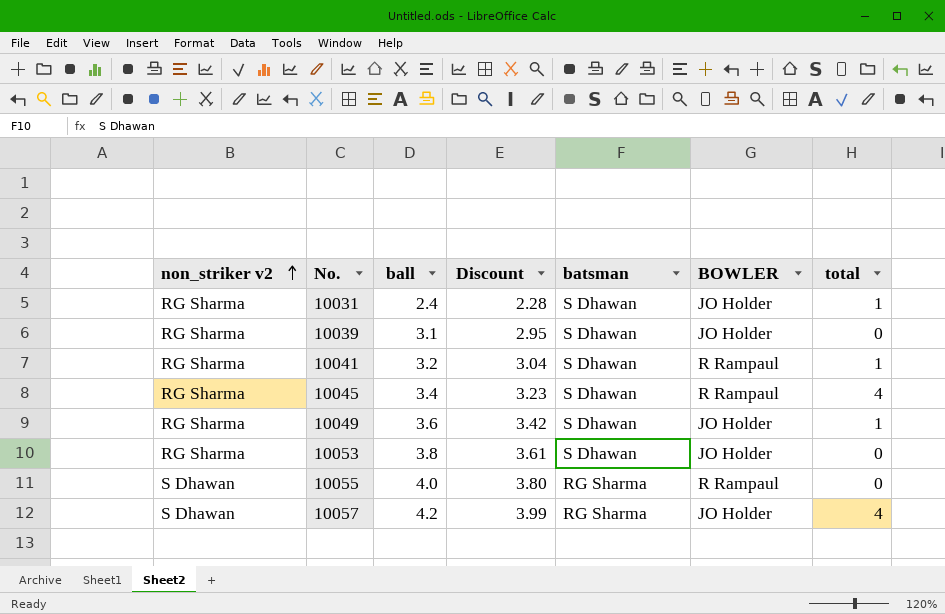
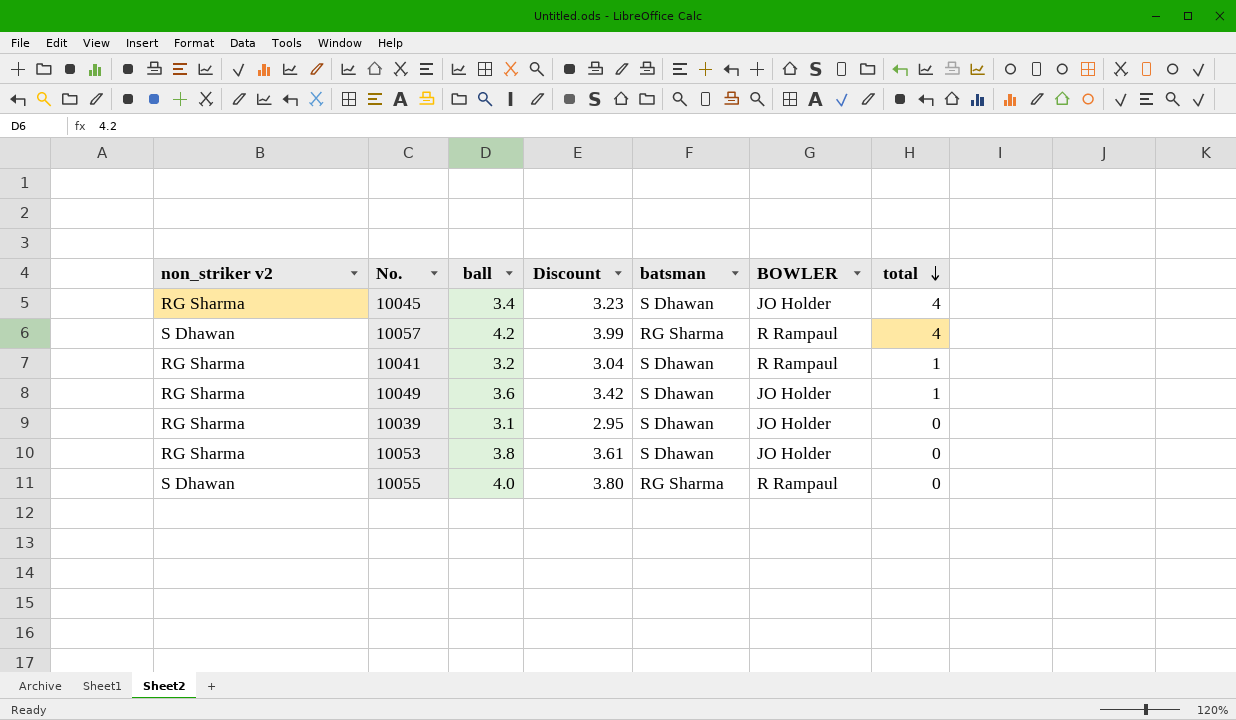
row order: non_striker v2 ascending -> total descending
row 10031: RG Sharma | 2.4 | 2.28 | S Dhawan | JO Holder | 1 -> none
10045 | BOWLER: R Rampaul -> JO Holder
10057 | BOWLER: JO Holder -> R Rampaul

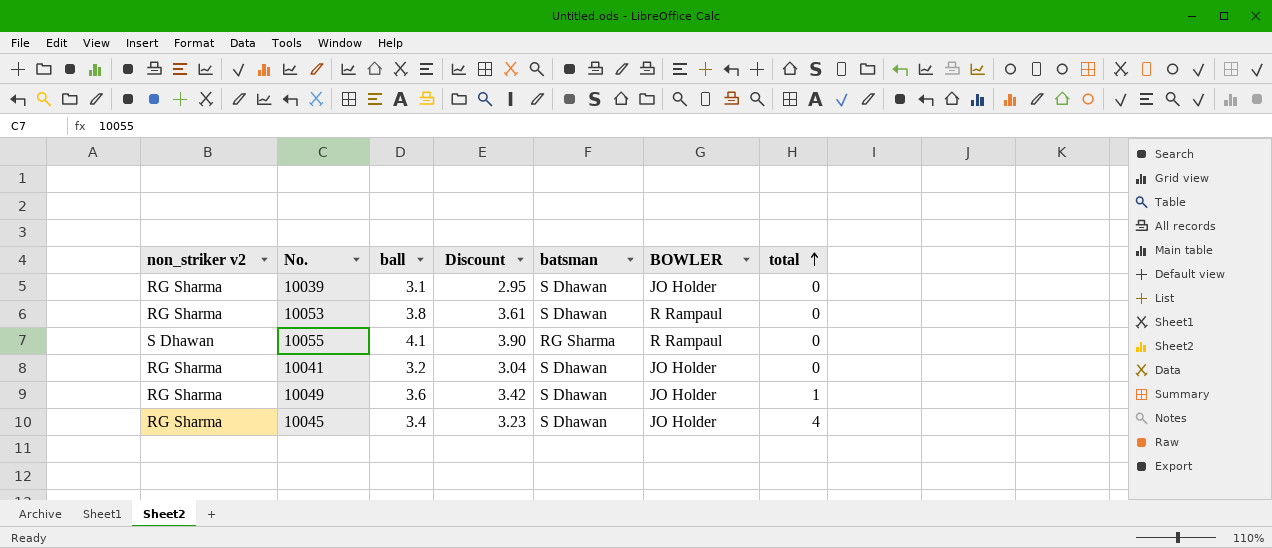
row order: total descending -> total ascending
row 10057: S Dhawan | 4.2 | 3.99 | RG Sharma | R Rampaul | 4 -> none
10053 | BOWLER: JO Holder -> R Rampaul
10055 | ball: 4.0 -> 4.1
10055 | Discount: 3.80 -> 3.90
10041 | BOWLER: R Rampaul -> JO Holder
10041 | total: 1 -> 0

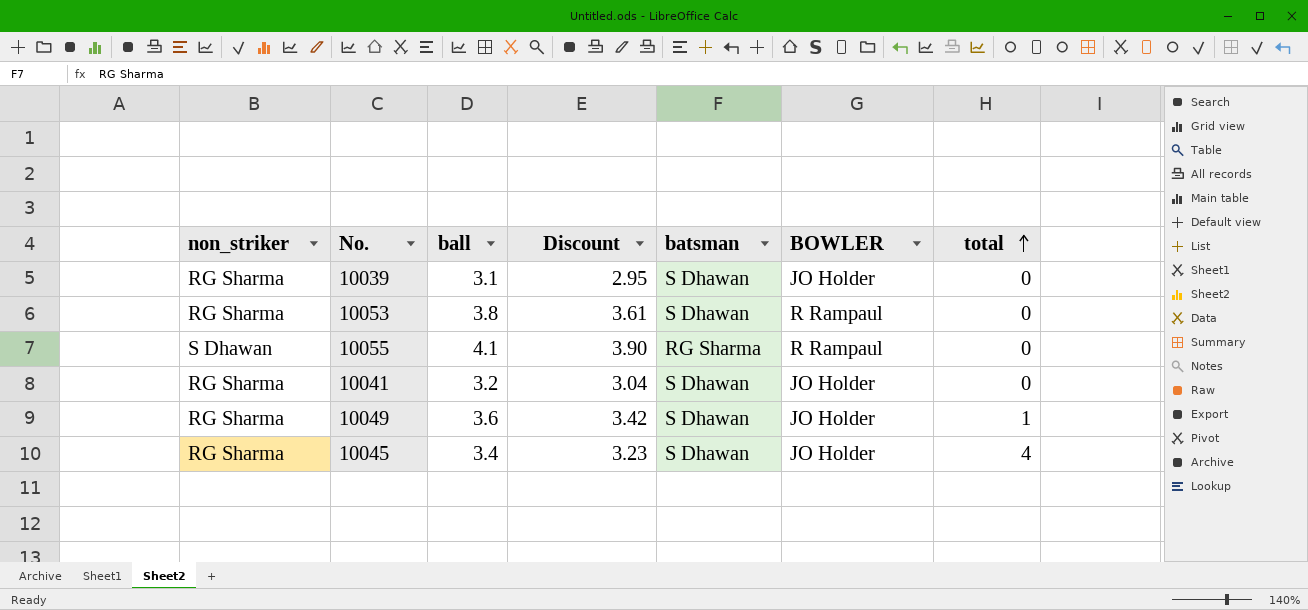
column name: non_striker v2 -> non_striker

